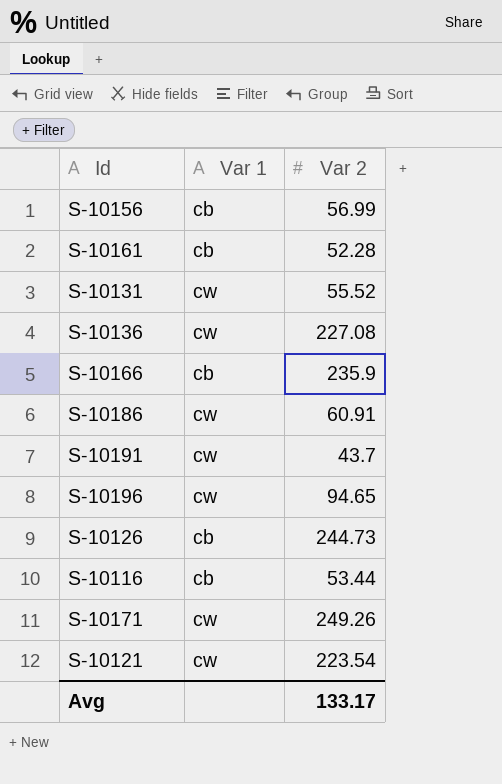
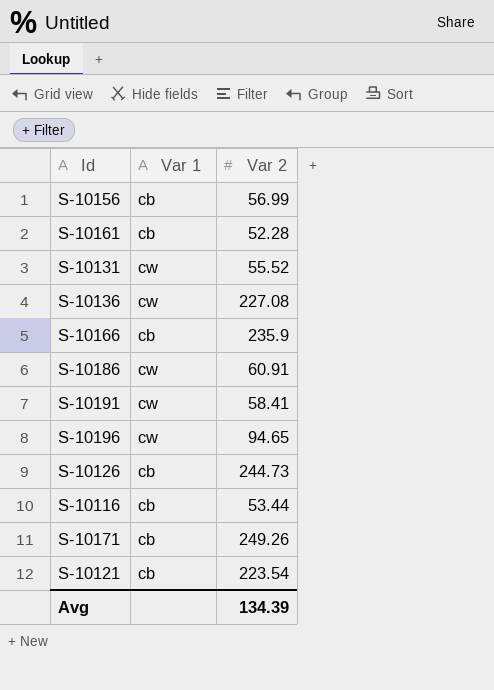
S-10191 | Var 2: 43.7 -> 58.41
S-10171 | Var 1: cw -> cb
S-10121 | Var 1: cw -> cb
Avg | Var 2: 133.17 -> 134.39

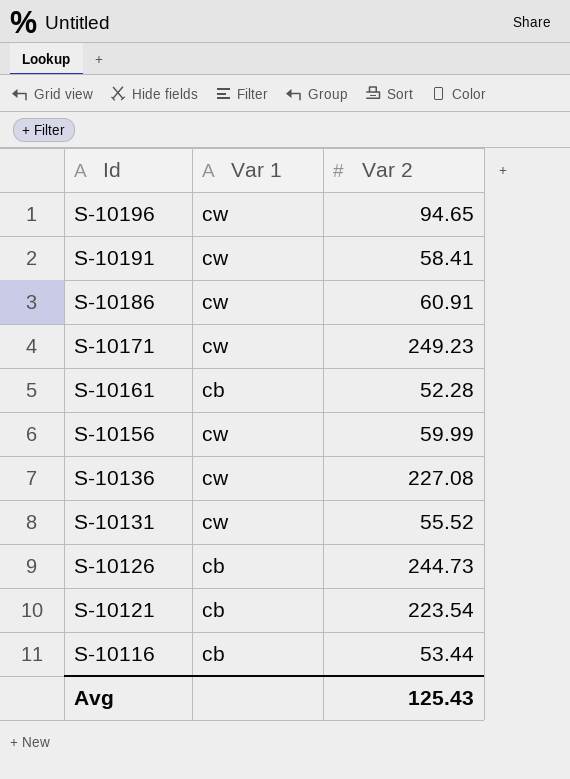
row order: none -> Id descending
row S-10166: cb | 235.9 -> none
S-10171 | Var 1: cb -> cw
S-10171 | Var 2: 249.26 -> 249.23
S-10156 | Var 1: cb -> cw
S-10156 | Var 2: 56.99 -> 59.99
Avg | Var 2: 134.39 -> 125.43

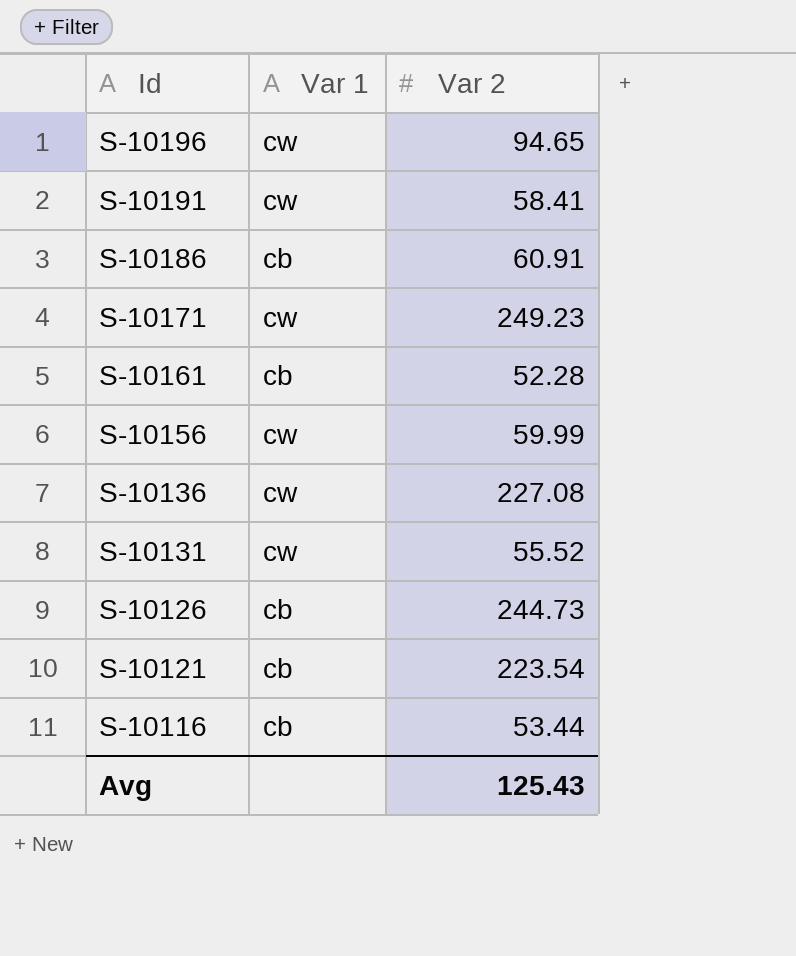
S-10186 | Var 1: cw -> cb

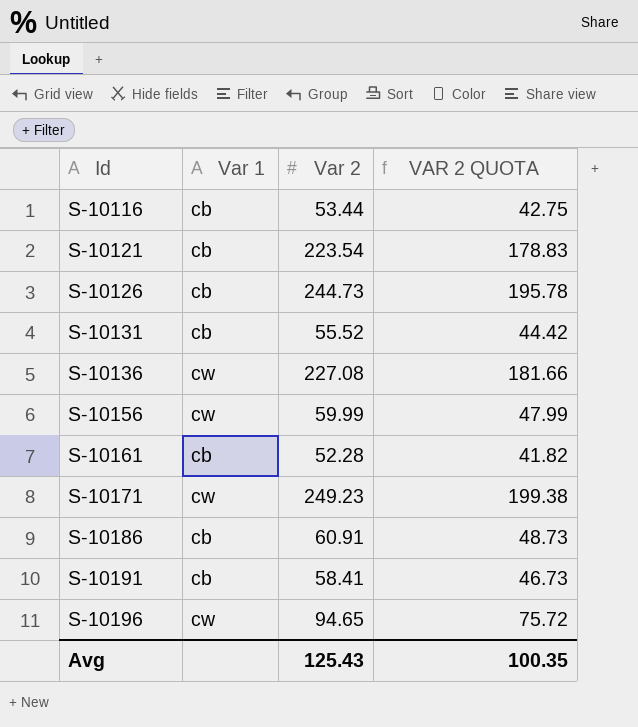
row order: Id descending -> Id ascending
column VAR 2 QUOTA | formula: none -> [Var 2] * 0.8
S-10131 | Var 1: cw -> cb
S-10191 | Var 1: cw -> cb

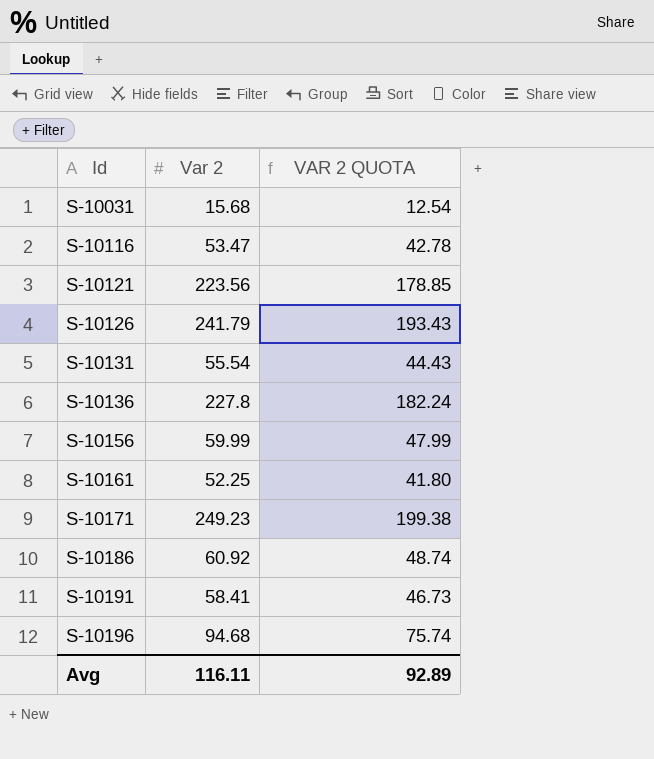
column Var 1 | position: 2 -> none
row S-10031: none -> 15.68 | 12.54
S-10116 | Var 2: 53.44 -> 53.47
S-10116 | VAR 2 QUOTA: 42.75 -> 42.78
S-10121 | Var 2: 223.54 -> 223.56
S-10121 | VAR 2 QUOTA: 178.83 -> 178.85
S-10126 | Var 2: 244.73 -> 241.79
S-10126 | VAR 2 QUOTA: 195.78 -> 193.43
S-10131 | Var 2: 55.52 -> 55.54
S-10131 | VAR 2 QUOTA: 44.42 -> 44.43
S-10136 | Var 2: 227.08 -> 227.8
S-10136 | VAR 2 QUOTA: 181.66 -> 182.24
S-10161 | Var 2: 52.28 -> 52.25
S-10161 | VAR 2 QUOTA: 41.82 -> 41.80
S-10186 | Var 2: 60.91 -> 60.92
S-10186 | VAR 2 QUOTA: 48.73 -> 48.74
S-10196 | Var 2: 94.65 -> 94.68
S-10196 | VAR 2 QUOTA: 75.72 -> 75.74
Avg | Var 2: 125.43 -> 116.11
Avg | VAR 2 QUOTA: 100.35 -> 92.89

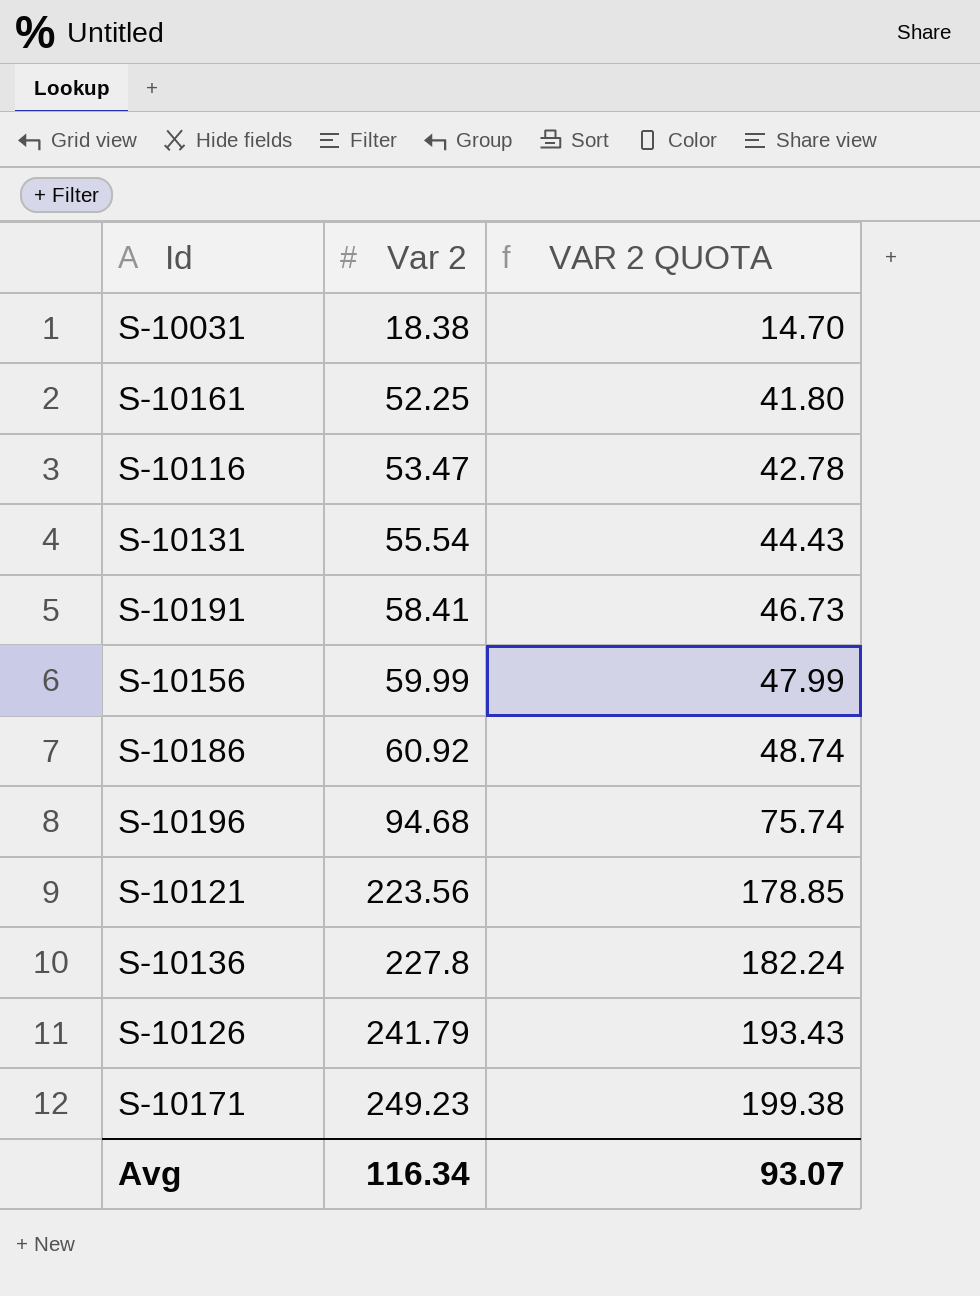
row order: Id ascending -> Var 2 ascending
S-10031 | Var 2: 15.68 -> 18.38
S-10031 | VAR 2 QUOTA: 12.54 -> 14.70
Avg | Var 2: 116.11 -> 116.34
Avg | VAR 2 QUOTA: 92.89 -> 93.07

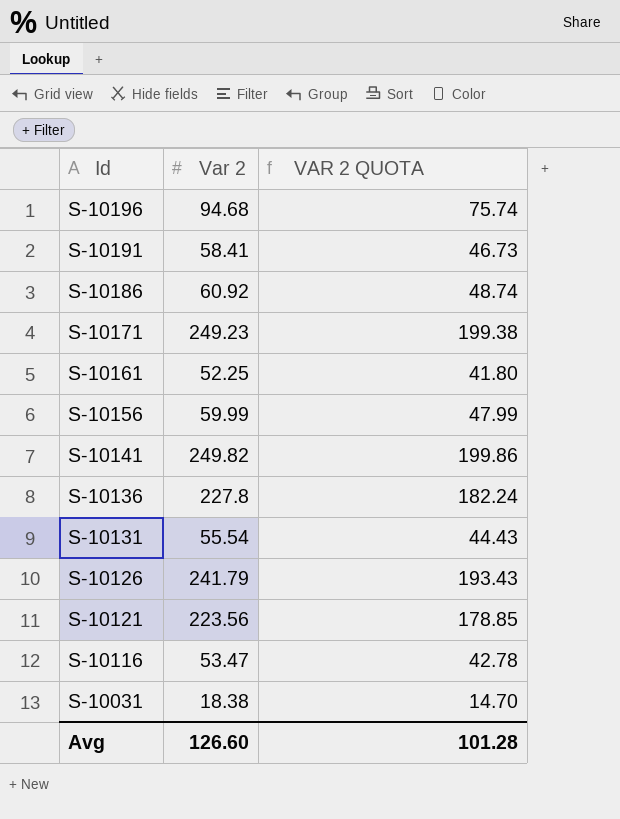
row order: Var 2 ascending -> Id descending
row S-10141: none -> 249.82 | 199.86
Avg | Var 2: 116.34 -> 126.60
Avg | VAR 2 QUOTA: 93.07 -> 101.28

